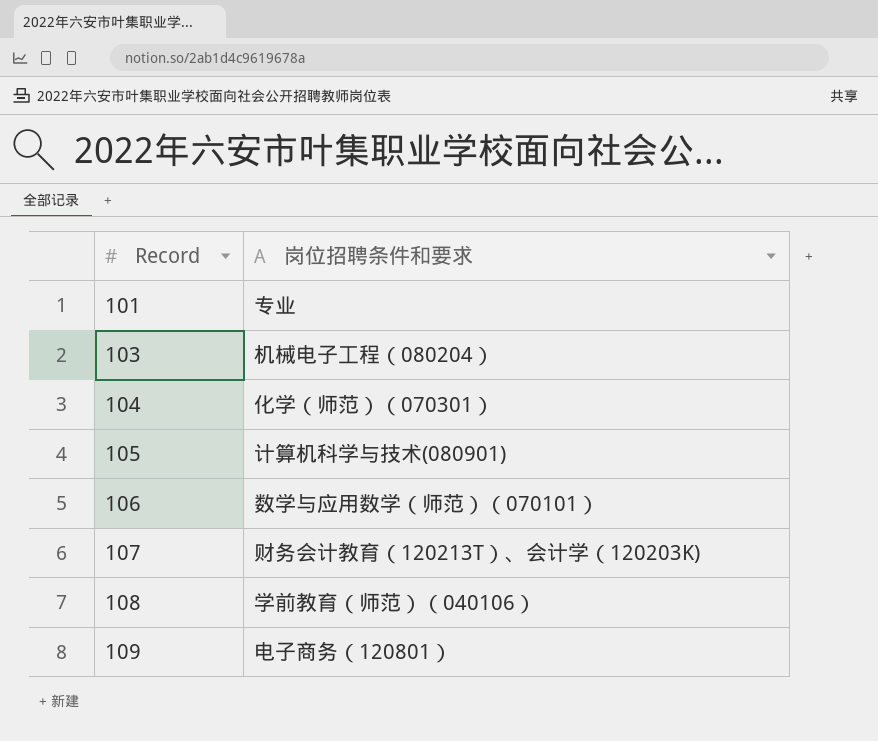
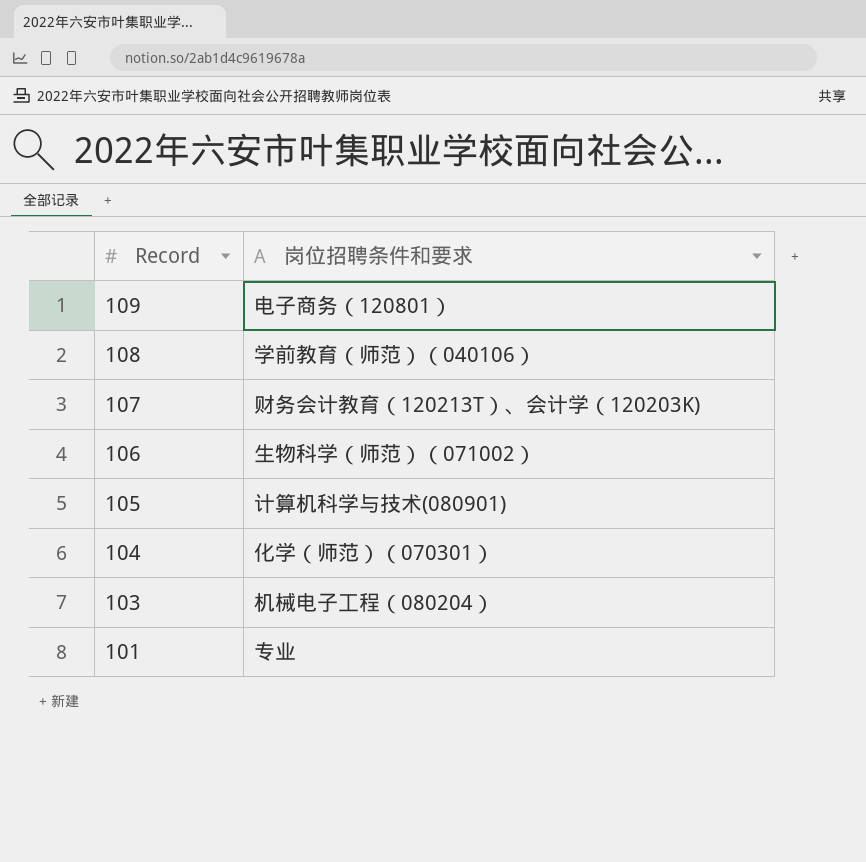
row order: Record ascending -> Record descending
106 | 岗位招聘条件和要求: 数学与应用数学（师范）（070101） -> 生物科学（师范）（071002）

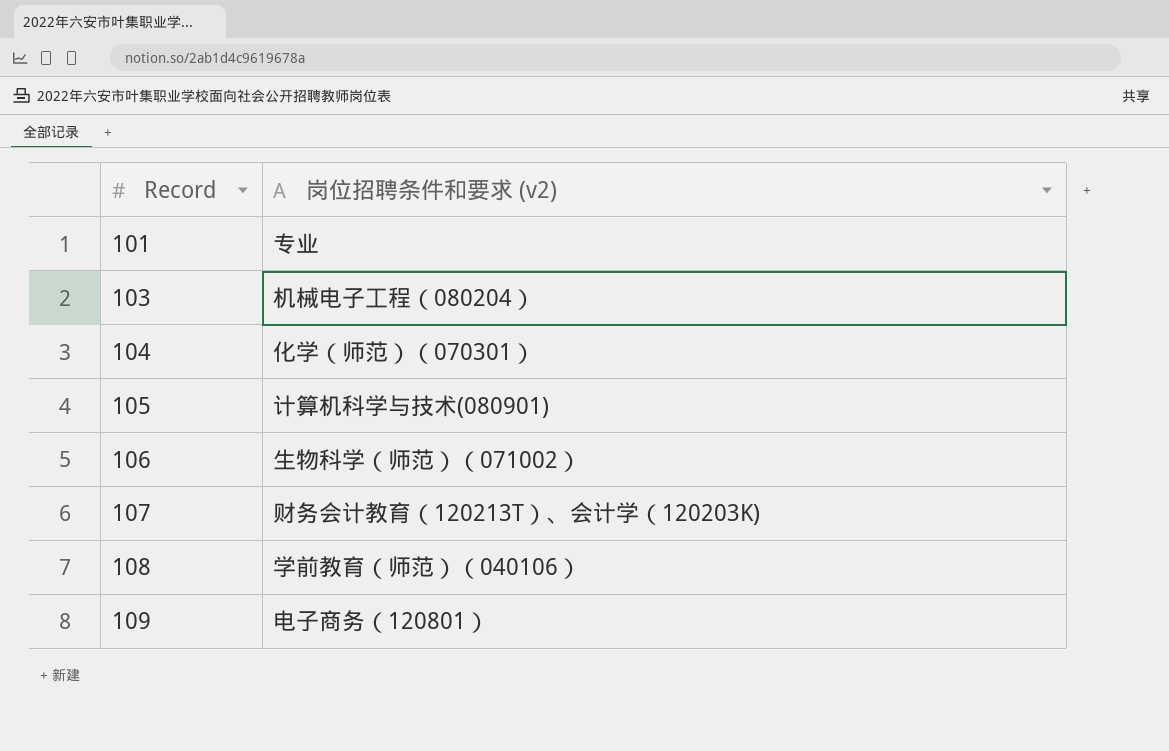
row order: Record descending -> Record ascending
column name: 岗位招聘条件和要求 -> 岗位招聘条件和要求 (v2)

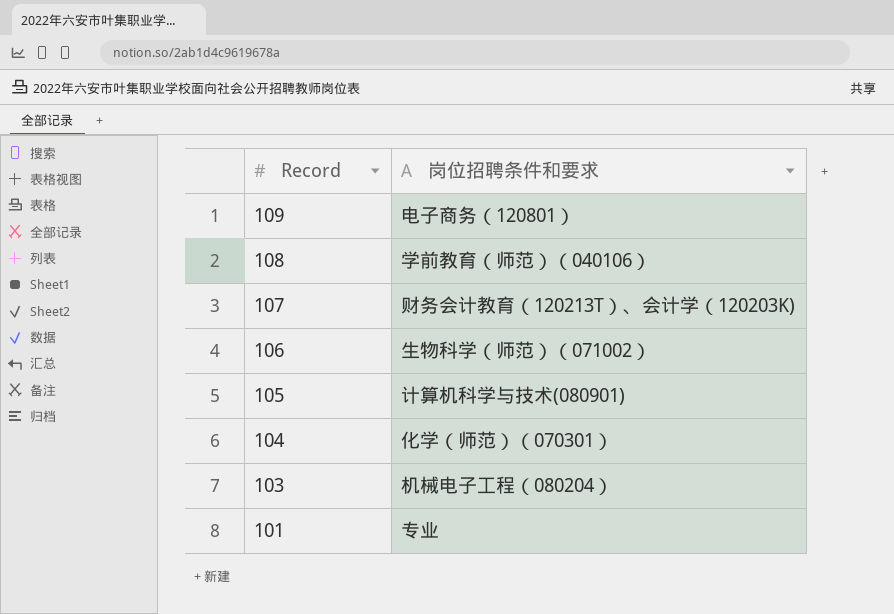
row order: Record ascending -> Record descending
column name: 岗位招聘条件和要求 (v2) -> 岗位招聘条件和要求

